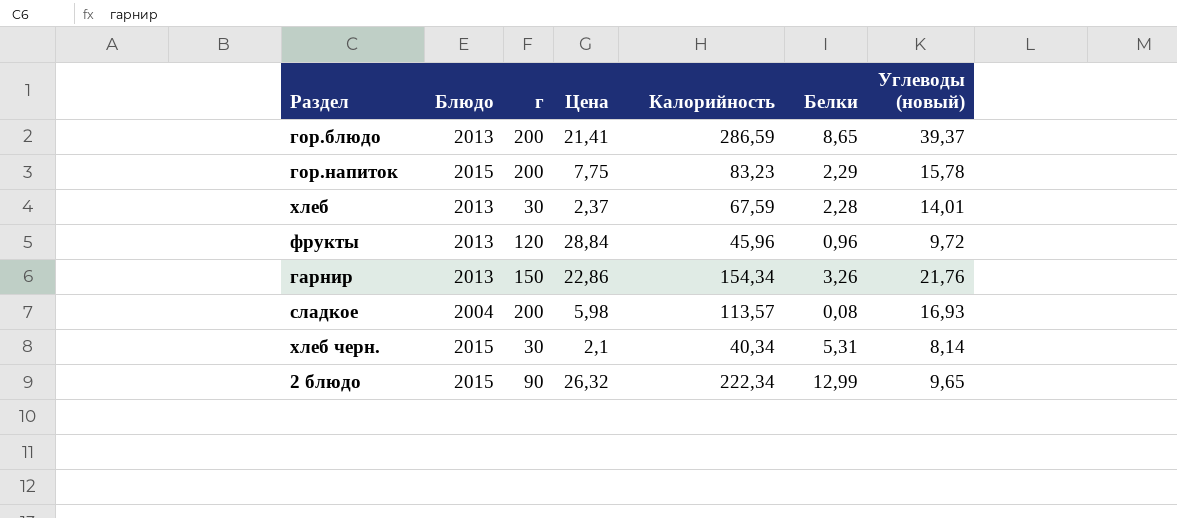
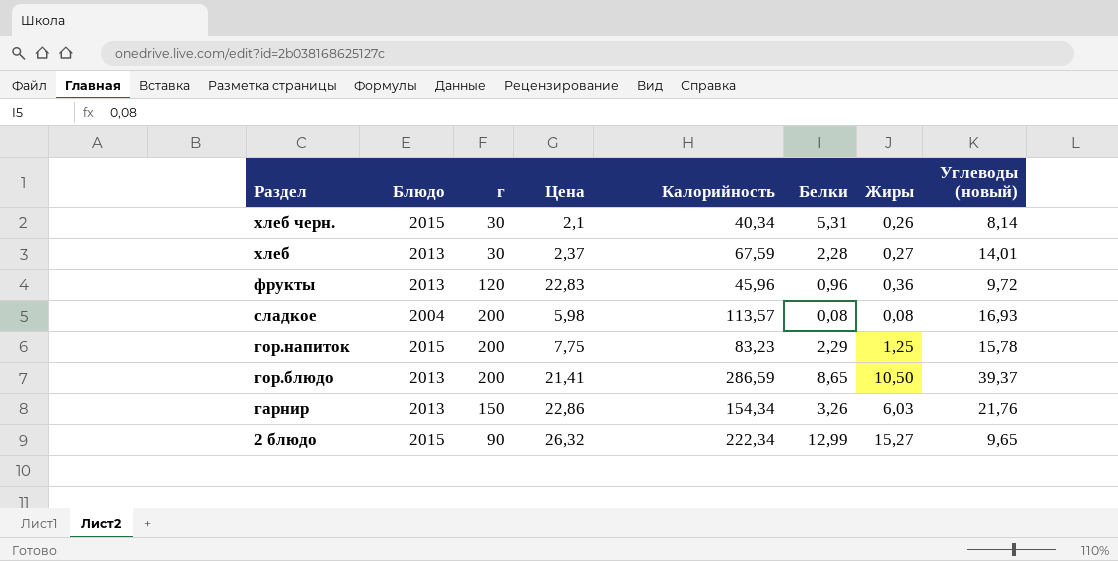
row order: none -> Раздел descending
column Жиры | position: none -> 7
фрукты | Цена: 28,84 -> 22,83

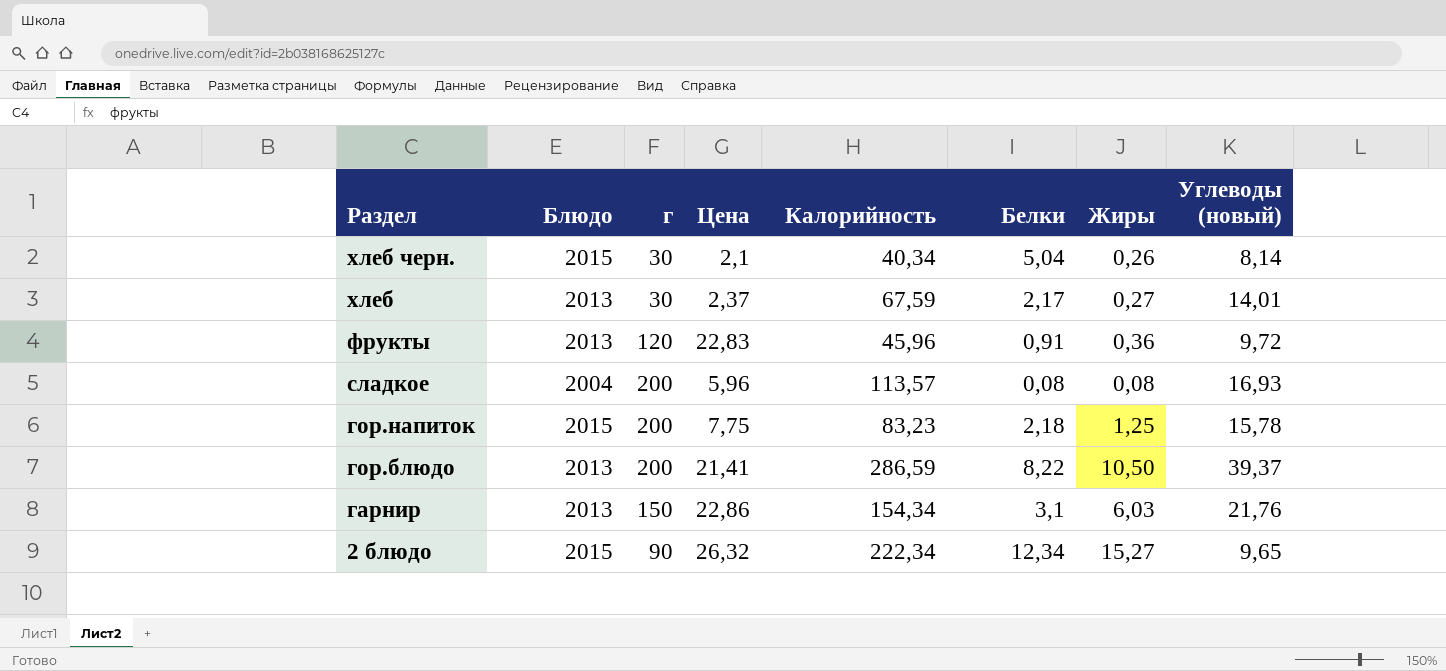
хлеб черн. | Белки: 5,31 -> 5,04
хлеб | Белки: 2,28 -> 2,17
фрукты | Белки: 0,96 -> 0,91
сладкое | Цена: 5,98 -> 5,96
гор.напиток | Белки: 2,29 -> 2,18
гор.блюдо | Белки: 8,65 -> 8,22
гарнир | Белки: 3,26 -> 3,1
2 блюдо | Белки: 12,99 -> 12,34

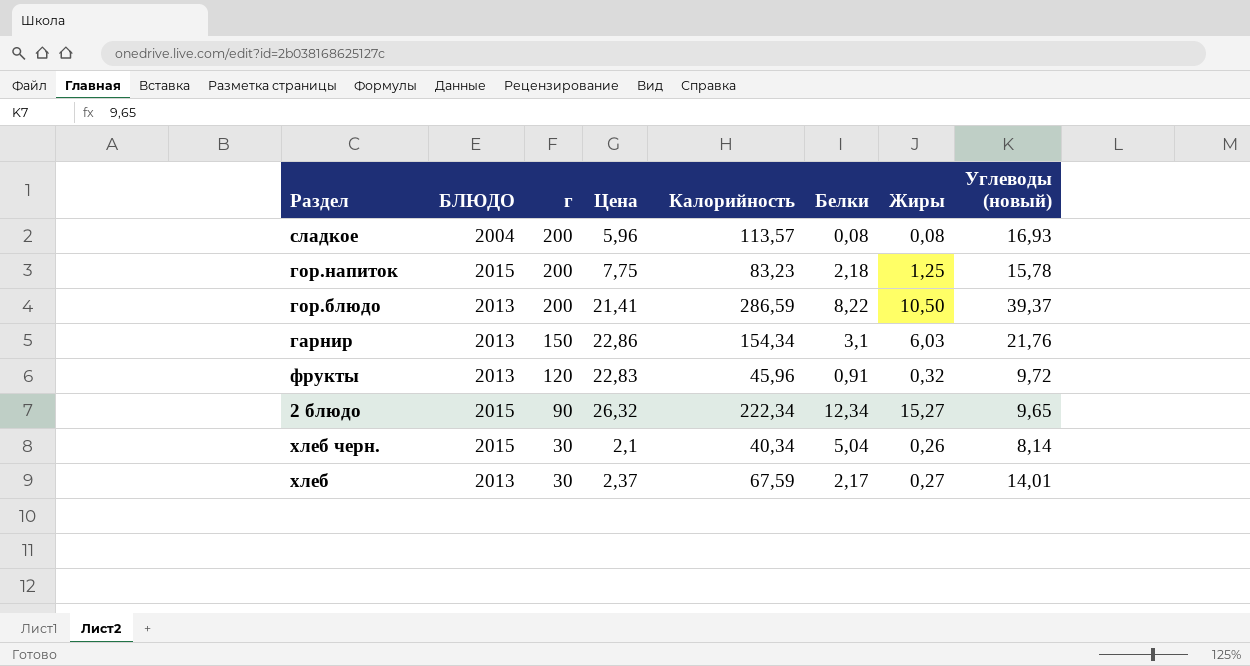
row order: Раздел descending -> г descending
column name: Блюдо -> БЛЮДО
фрукты | Жиры: 0,36 -> 0,32

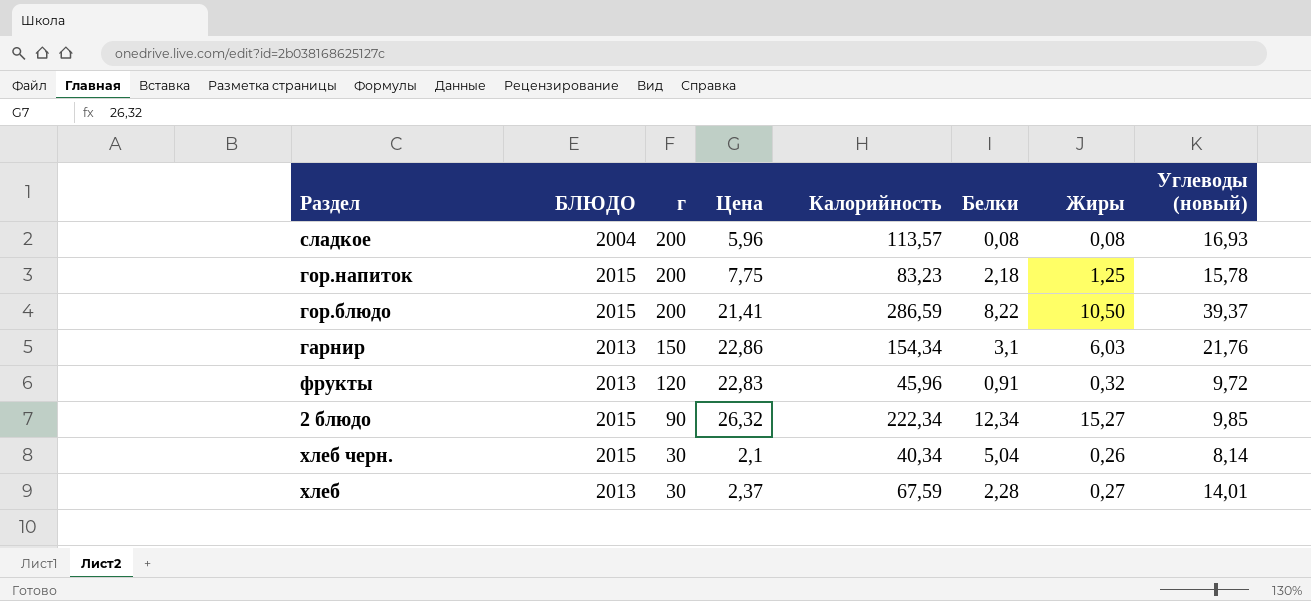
гор.блюдо | БЛЮДО: 2013 -> 2015
2 блюдо | Углеводы (новый): 9,65 -> 9,85
хлеб | Белки: 2,17 -> 2,28

